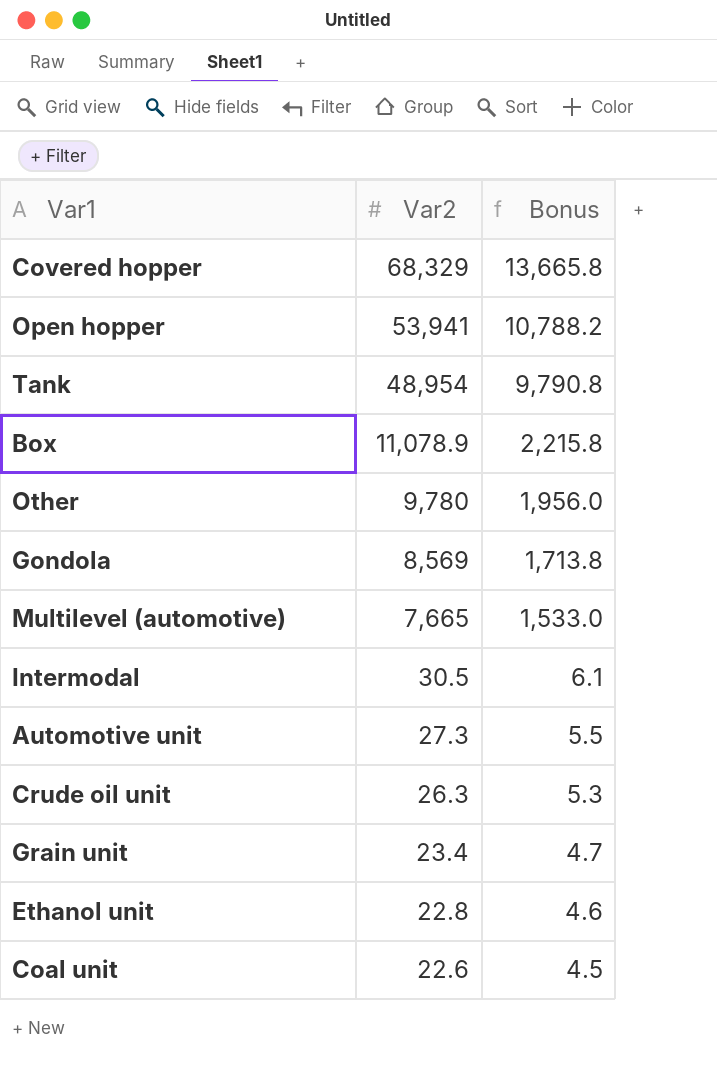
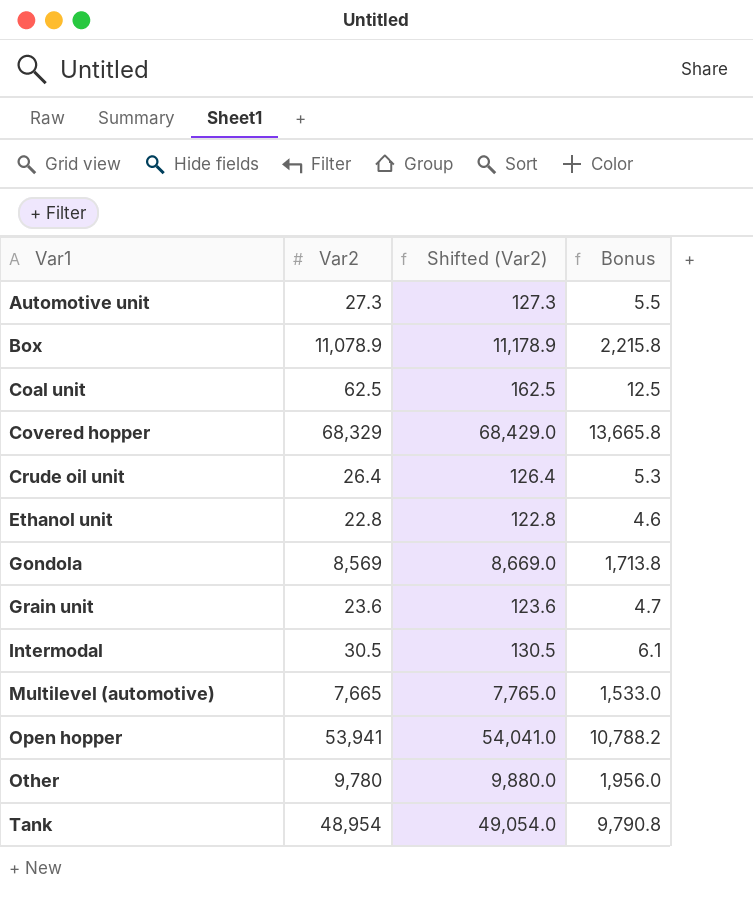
row order: Var2 descending -> Var1 ascending
column Shifted (Var2) | formula: none -> [Var2] + 100
Coal unit | Var2: 22.6 -> 62.5
Coal unit | Bonus: 4.5 -> 12.5
Crude oil unit | Var2: 26.3 -> 26.4
Grain unit | Var2: 23.4 -> 23.6

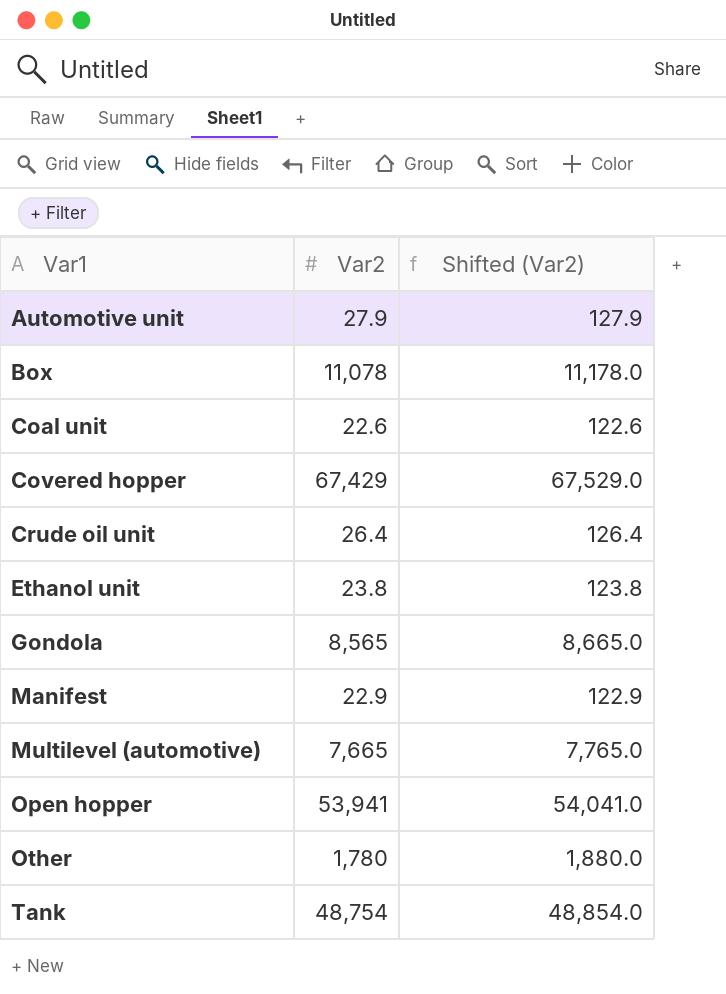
column Bonus | formula: [Var2] * 0.2 -> none
row Grain unit: 23.6 | 123.6 | 4.7 -> none
row Intermodal: 30.5 | 130.5 | 6.1 -> none
Automotive unit | Var2: 27.3 -> 27.9
Automotive unit | Shifted (Var2): 127.3 -> 127.9
Box | Var2: 11,078.9 -> 11,078
Box | Shifted (Var2): 11,178.9 -> 11,178.0
Coal unit | Var2: 62.5 -> 22.6
Coal unit | Shifted (Var2): 162.5 -> 122.6
Covered hopper | Var2: 68,329 -> 67,429
Covered hopper | Shifted (Var2): 68,429.0 -> 67,529.0
Ethanol unit | Var2: 22.8 -> 23.8
Ethanol unit | Shifted (Var2): 122.8 -> 123.8
Gondola | Var2: 8,569 -> 8,565
Gondola | Shifted (Var2): 8,669.0 -> 8,665.0
row Manifest: none -> 22.9 | 122.9
Other | Var2: 9,780 -> 1,780
Other | Shifted (Var2): 9,880.0 -> 1,880.0
Tank | Var2: 48,954 -> 48,754
Tank | Shifted (Var2): 49,054.0 -> 48,854.0

